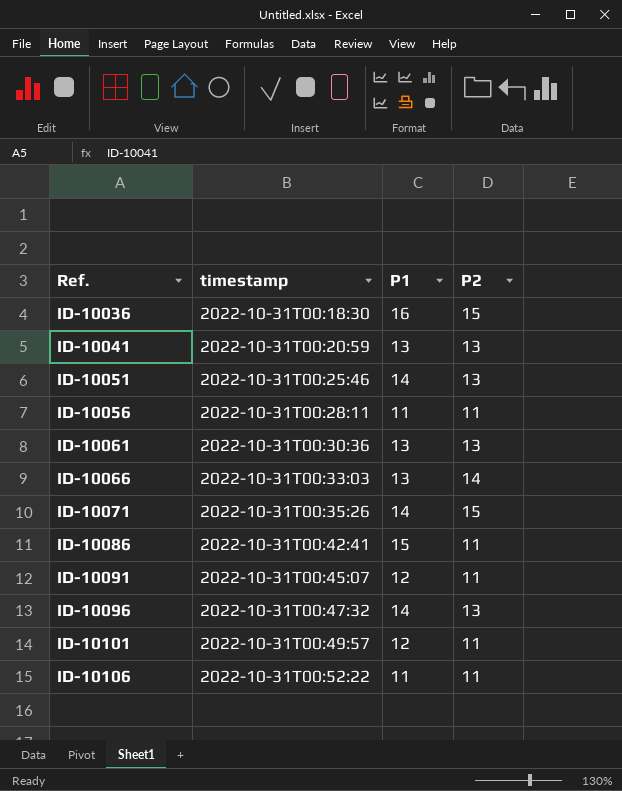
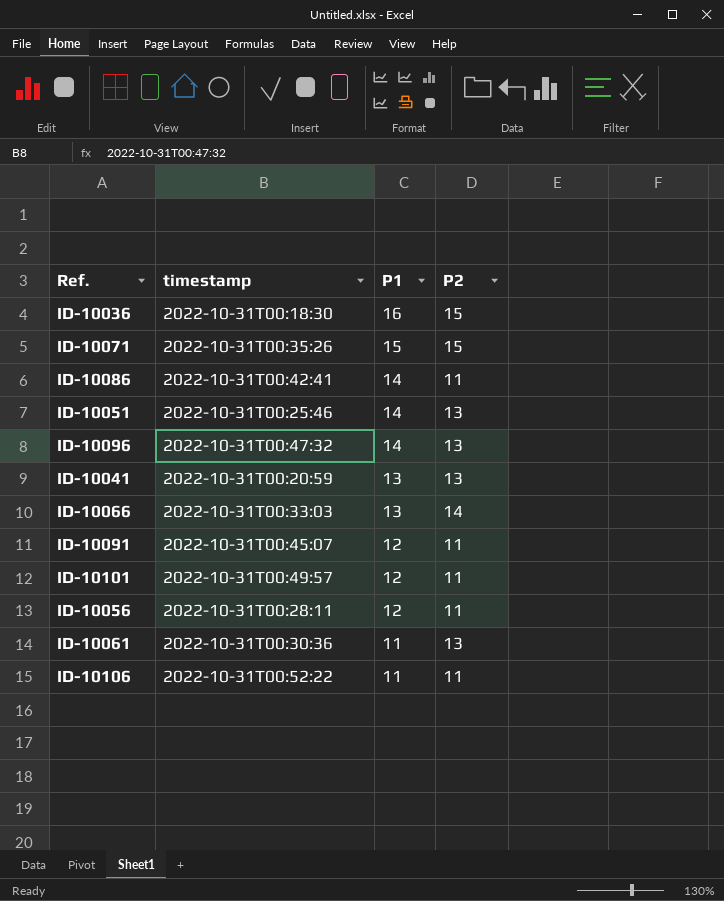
row order: Ref. ascending -> P1 descending
ID-10071 | P1: 14 -> 15
ID-10086 | P1: 15 -> 14
ID-10056 | P1: 11 -> 12
ID-10061 | P1: 13 -> 11

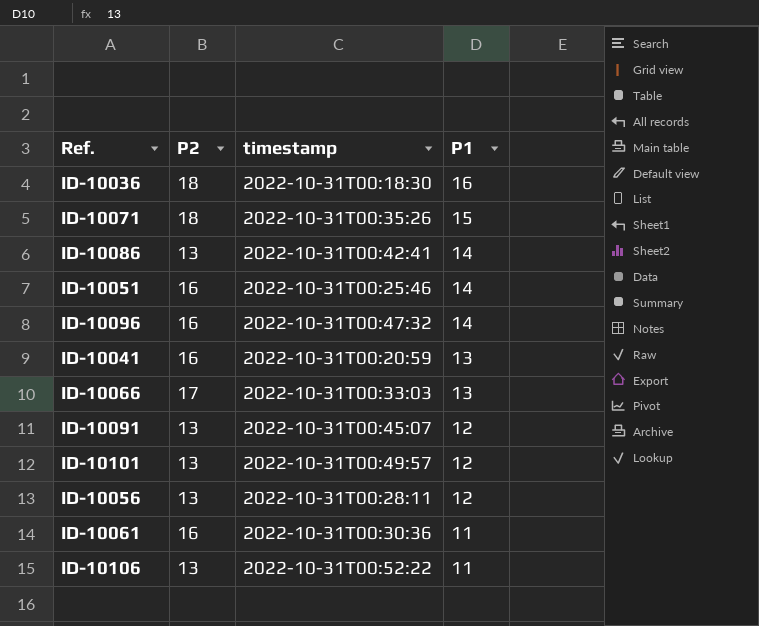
column P2 | position: 4 -> 2
ID-10036 | P2: 15 -> 18
ID-10071 | P2: 15 -> 18
ID-10086 | P2: 11 -> 13
ID-10051 | P2: 13 -> 16
ID-10096 | P2: 13 -> 16
ID-10041 | P2: 13 -> 16
ID-10066 | P2: 14 -> 17
ID-10091 | P2: 11 -> 13
ID-10101 | P2: 11 -> 13
ID-10056 | P2: 11 -> 13
ID-10061 | P2: 13 -> 16
ID-10106 | P2: 11 -> 13

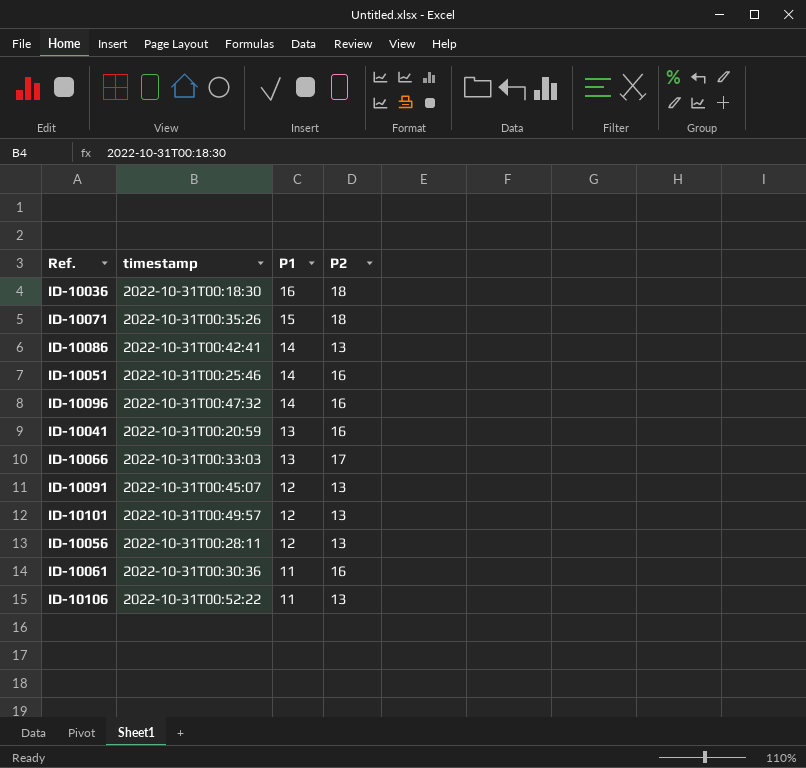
column P2 | position: 2 -> 4

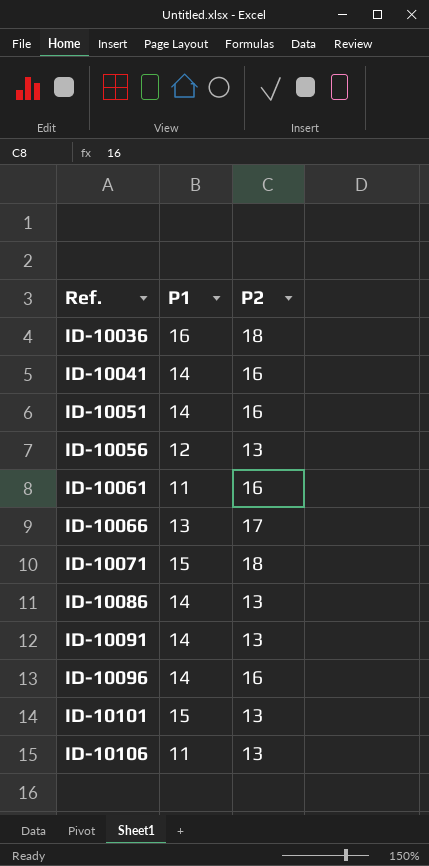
row order: P1 descending -> Ref. ascending
column timestamp | position: 2 -> none
ID-10041 | P1: 13 -> 14
ID-10091 | P1: 12 -> 14
ID-10101 | P1: 12 -> 15

